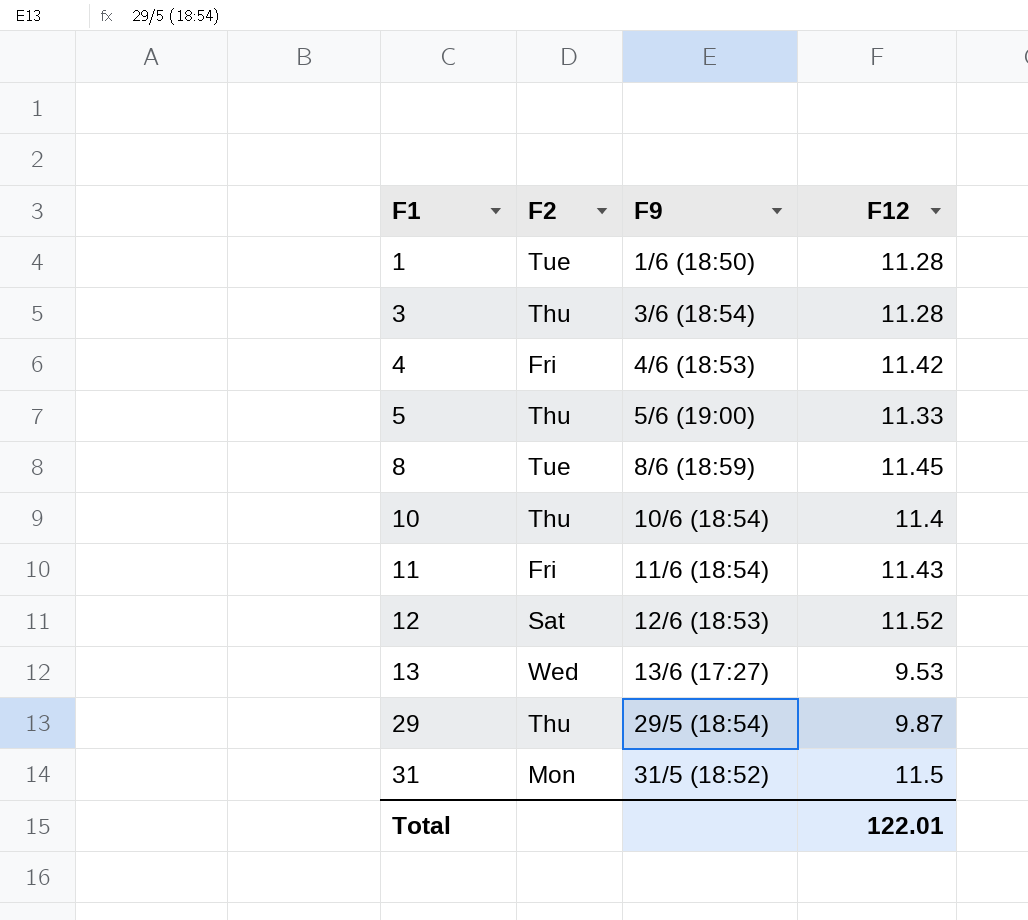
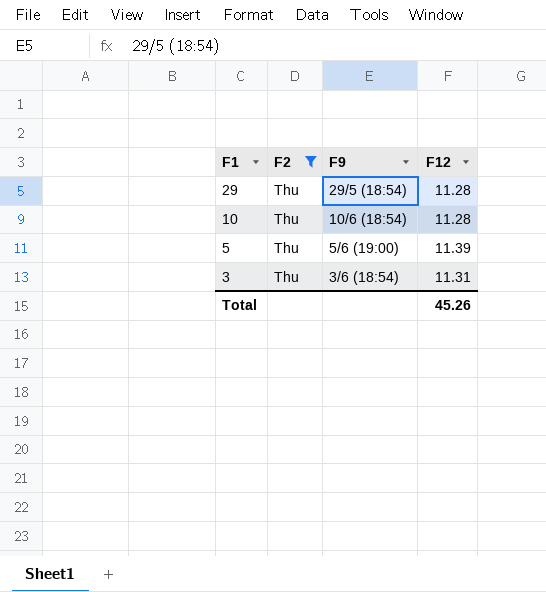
filter: none -> F2 = Thu
row order: F1 ascending -> F1 descending
29 | F12: 9.87 -> 11.28
10 | F12: 11.4 -> 11.28
5 | F12: 11.33 -> 11.39
3 | F12: 11.28 -> 11.31
Total | F12: 122.01 -> 45.26

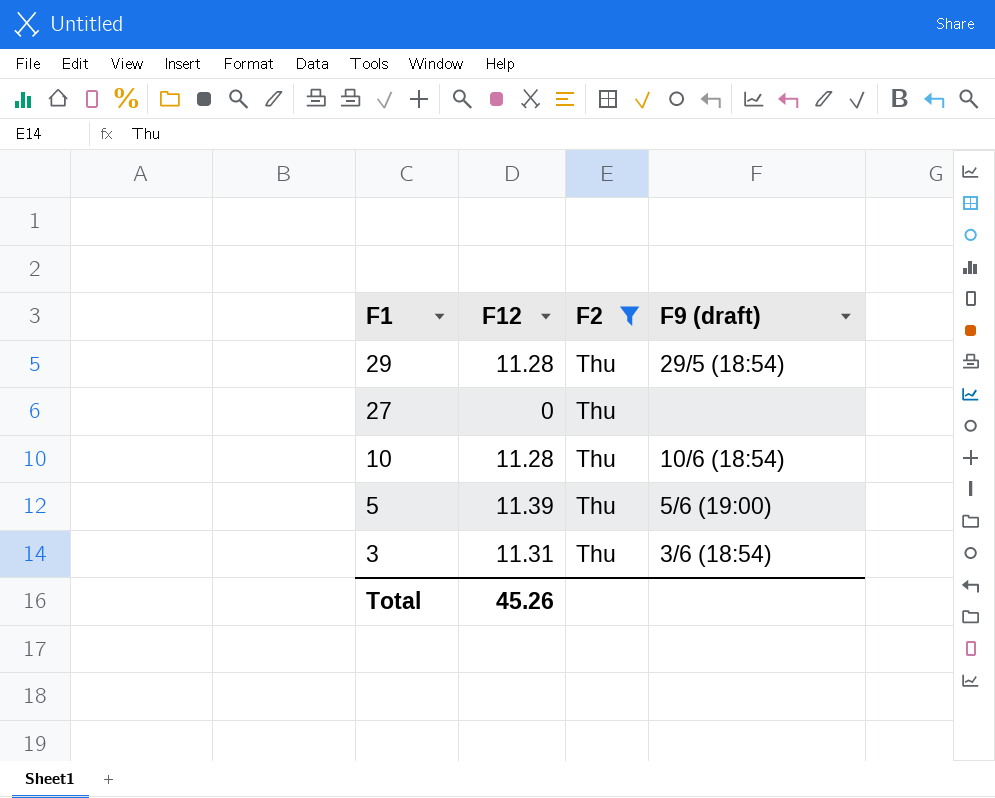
column F12 | position: 4 -> 2
column name: F9 -> F9 (draft)
row 27: none -> 0 | Thu | none

